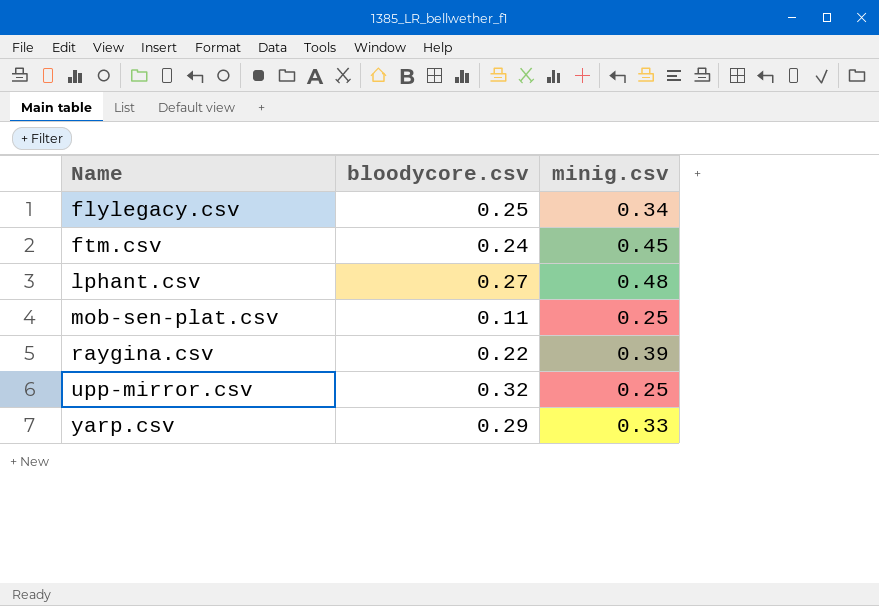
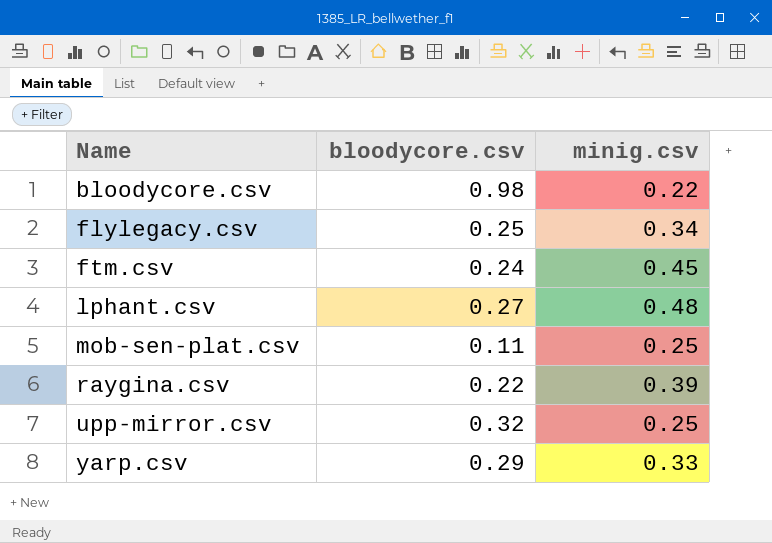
row bloodycore.csv: none -> 0.98 | 0.22

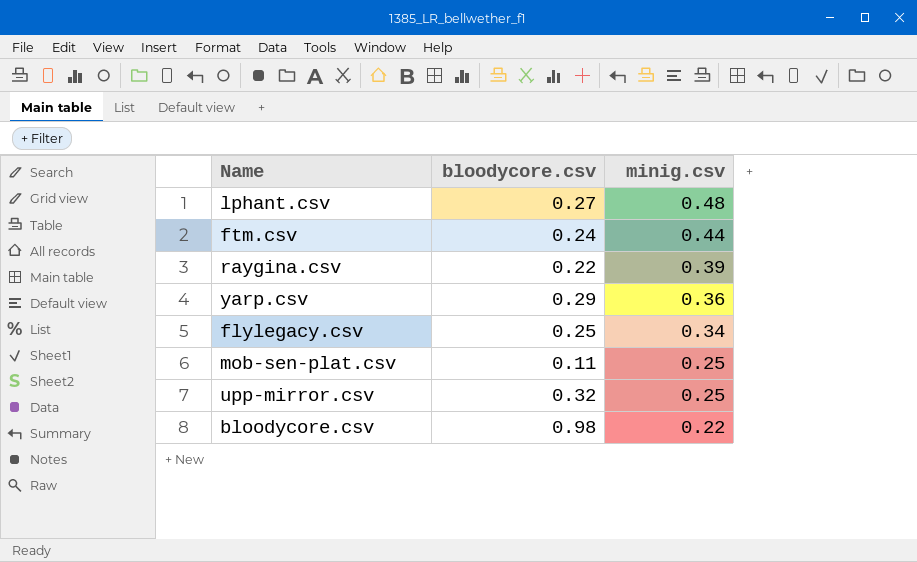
row order: Name ascending -> minig.csv descending
ftm.csv | minig.csv: 0.45 -> 0.44
yarp.csv | minig.csv: 0.33 -> 0.36

